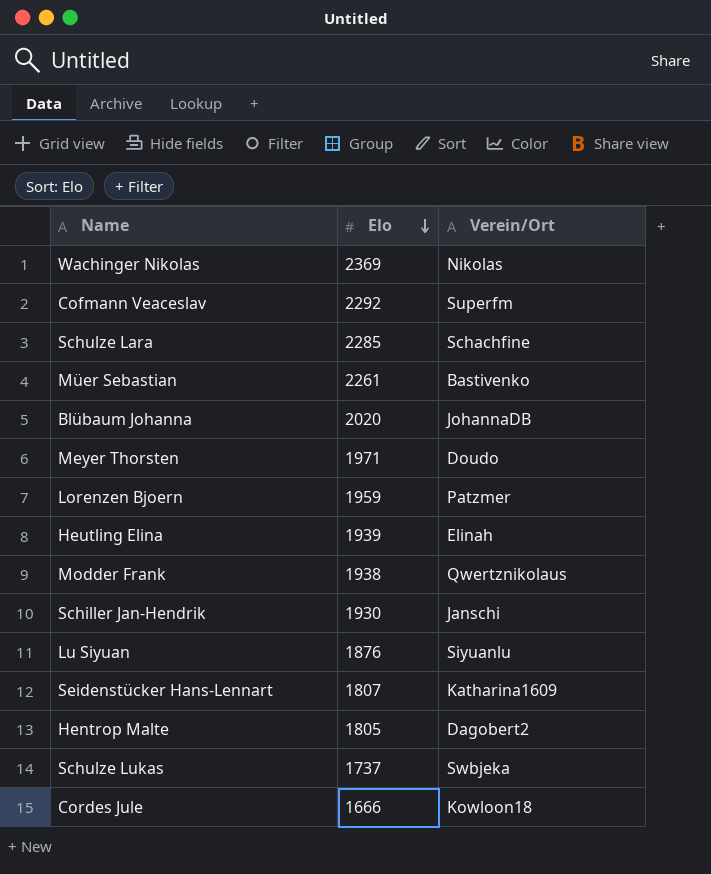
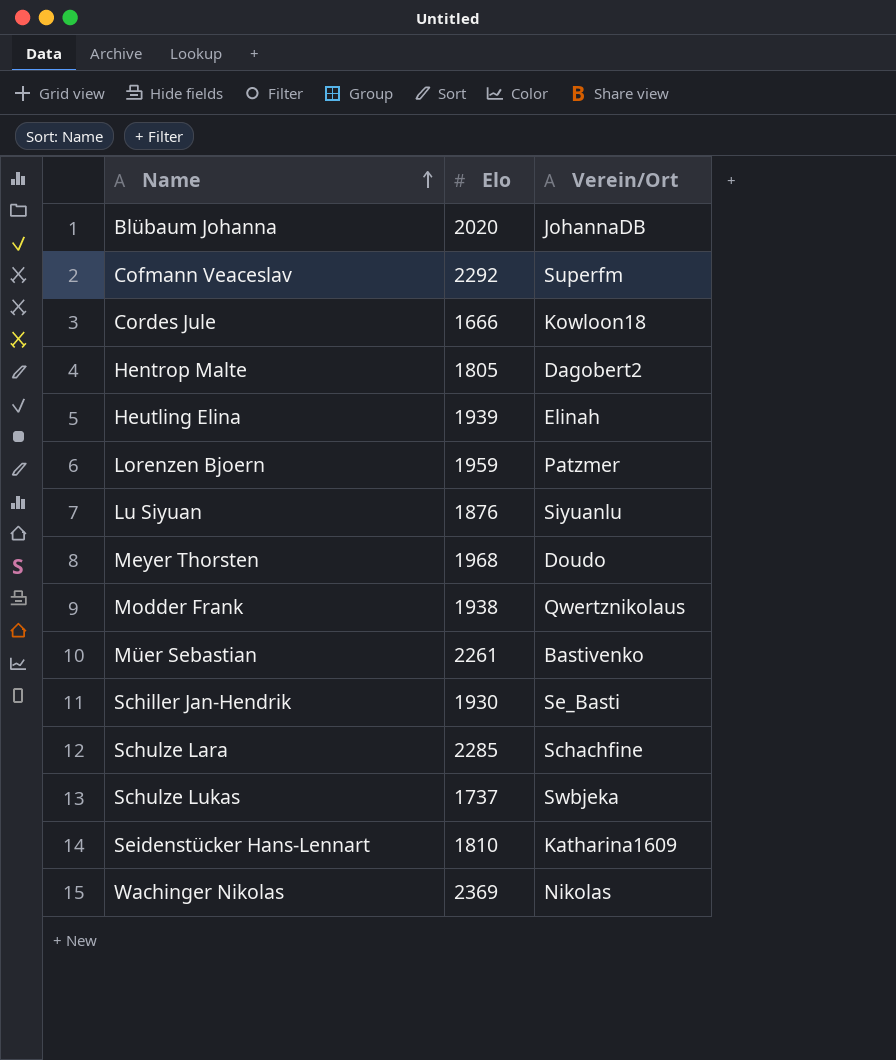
row order: Elo descending -> Name ascending
Meyer Thorsten | Elo: 1971 -> 1968
Schiller Jan-Hendrik | Verein/Ort: Janschi -> Se_Basti
Seidenstücker Hans-Lennart | Elo: 1807 -> 1810

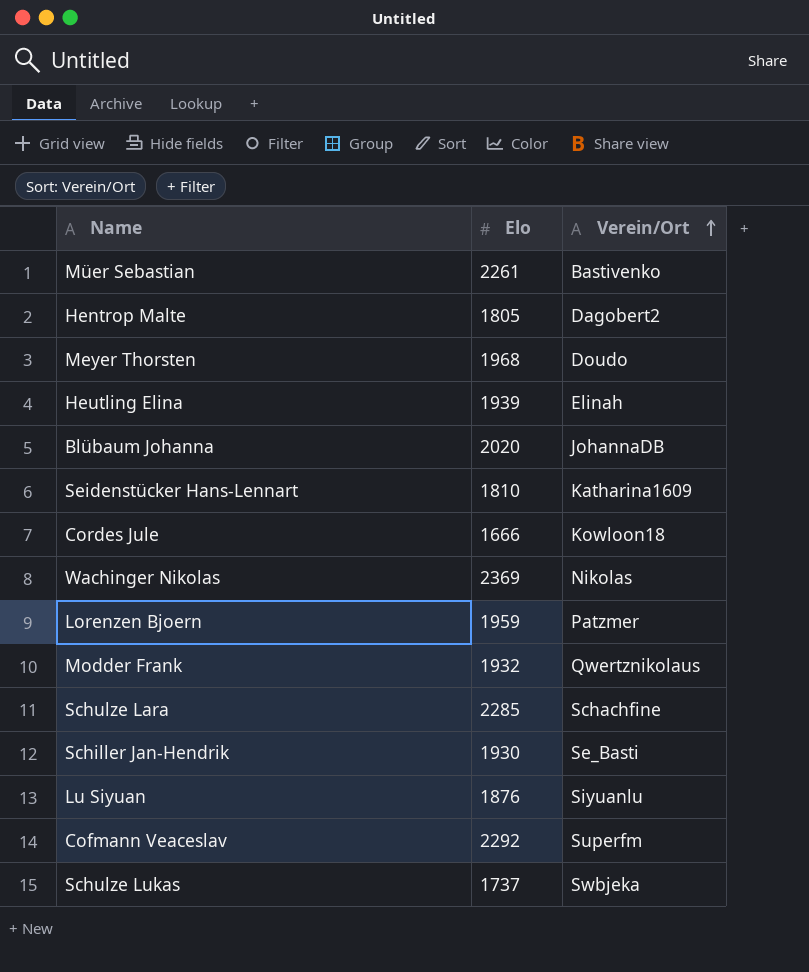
row order: Name ascending -> Verein/Ort ascending
Modder Frank | Elo: 1938 -> 1932

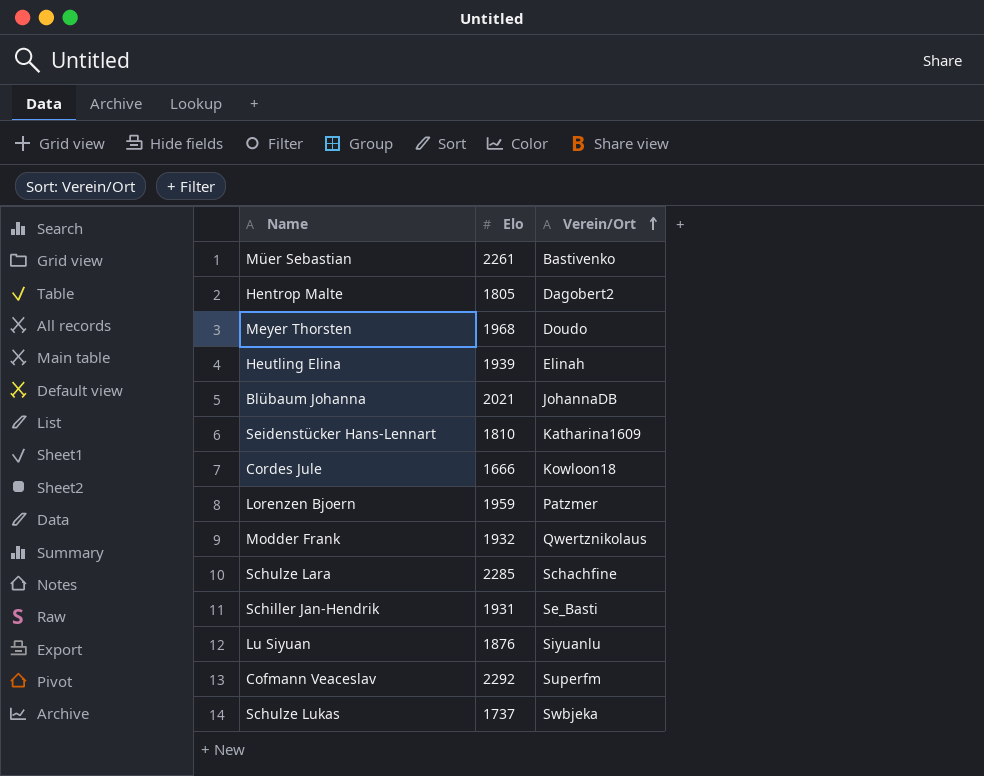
row Wachinger Nikolas: 2369 | Nikolas -> none
Blübaum Johanna | Elo: 2020 -> 2021
Schiller Jan-Hendrik | Elo: 1930 -> 1931

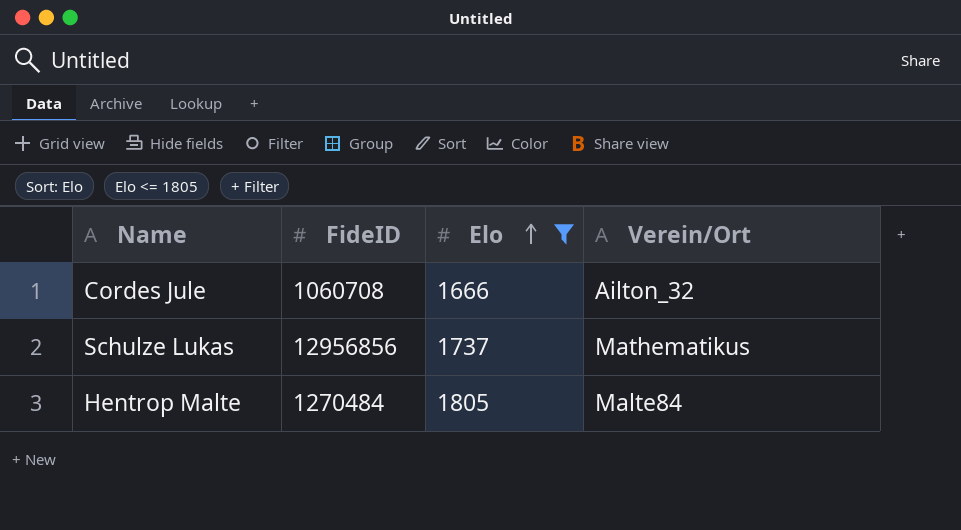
filter: none -> Elo <= 1805
row order: Verein/Ort ascending -> Elo ascending
column FideID | position: none -> 2
Cordes Jule | Verein/Ort: Kowloon18 -> Ailton_32
Schulze Lukas | Verein/Ort: Swbjeka -> Mathematikus
Hentrop Malte | Verein/Ort: Dagobert2 -> Malte84

